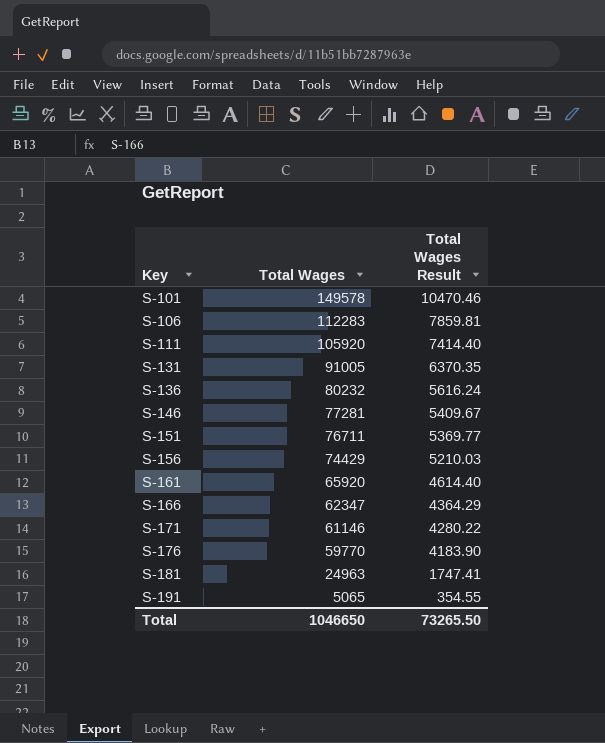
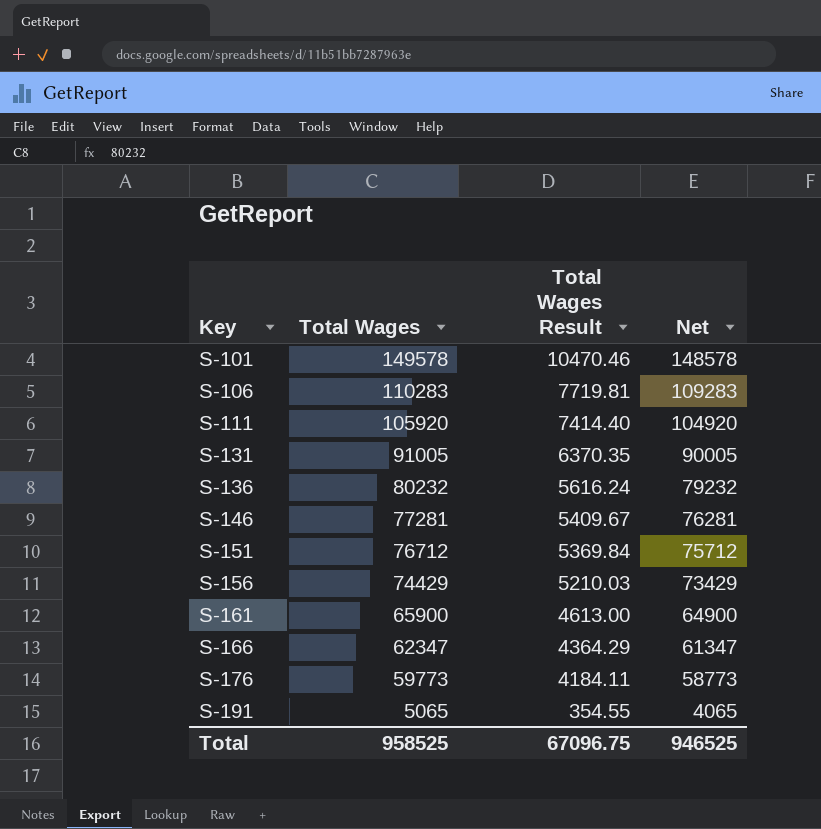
column Net | formula: none -> [Total Wages] - 1000
row S-171: 61146 | 4280.22 -> none
row S-181: 24963 | 1747.41 -> none
S-106 | Total Wages: 112283 -> 110283
S-106 | Total Wages Result: 7859.81 -> 7719.81
S-151 | Total Wages: 76711 -> 76712
S-151 | Total Wages Result: 5369.77 -> 5369.84
S-161 | Total Wages: 65920 -> 65900
S-161 | Total Wages Result: 4614.40 -> 4613.00
S-176 | Total Wages: 59770 -> 59773
S-176 | Total Wages Result: 4183.90 -> 4184.11
Total | Total Wages: 1046650 -> 958525
Total | Total Wages Result: 73265.50 -> 67096.75

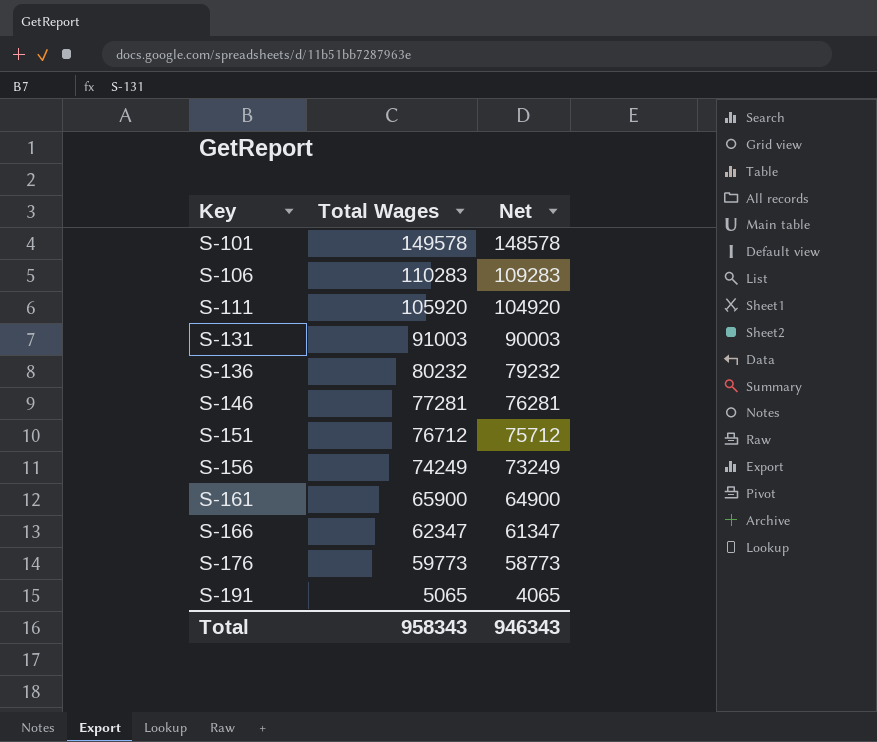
column Total Wages Result | formula: [Total Wages] * 0.07 -> none
S-131 | Total Wages: 91005 -> 91003
S-131 | Net: 90005 -> 90003
S-156 | Total Wages: 74429 -> 74249
S-156 | Net: 73429 -> 73249
Total | Total Wages: 958525 -> 958343
Total | Net: 946525 -> 946343

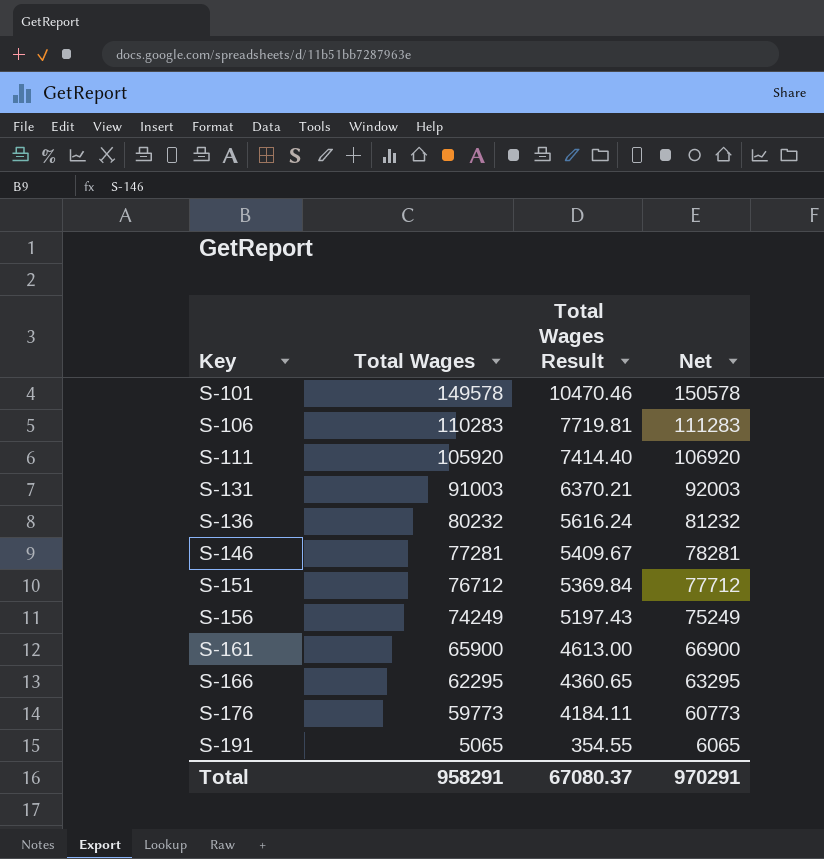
column Total Wages Result | formula: none -> [Total Wages] * 0.07
column Net | formula: [Total Wages] - 1000 -> [Total Wages] + 1000
S-166 | Total Wages: 62347 -> 62295
Total | Total Wages: 958343 -> 958291
Total | Net: 946343 -> 970291

